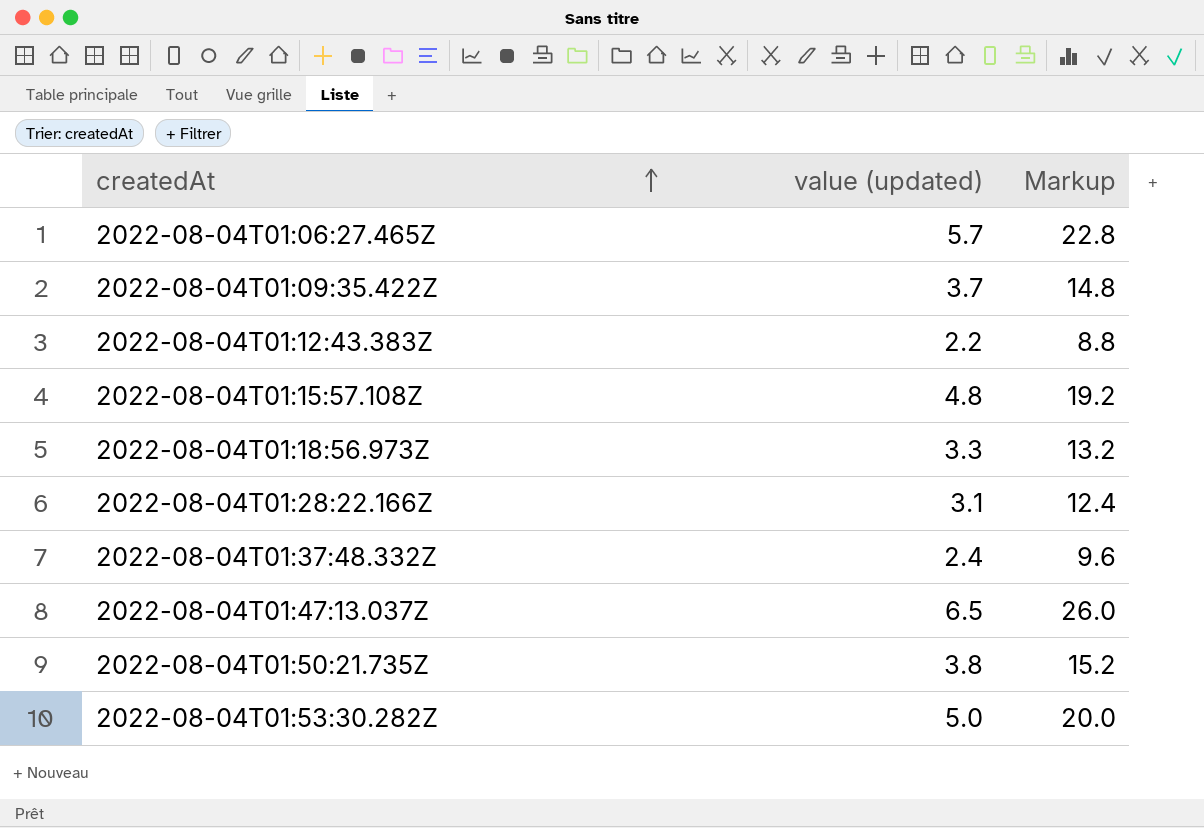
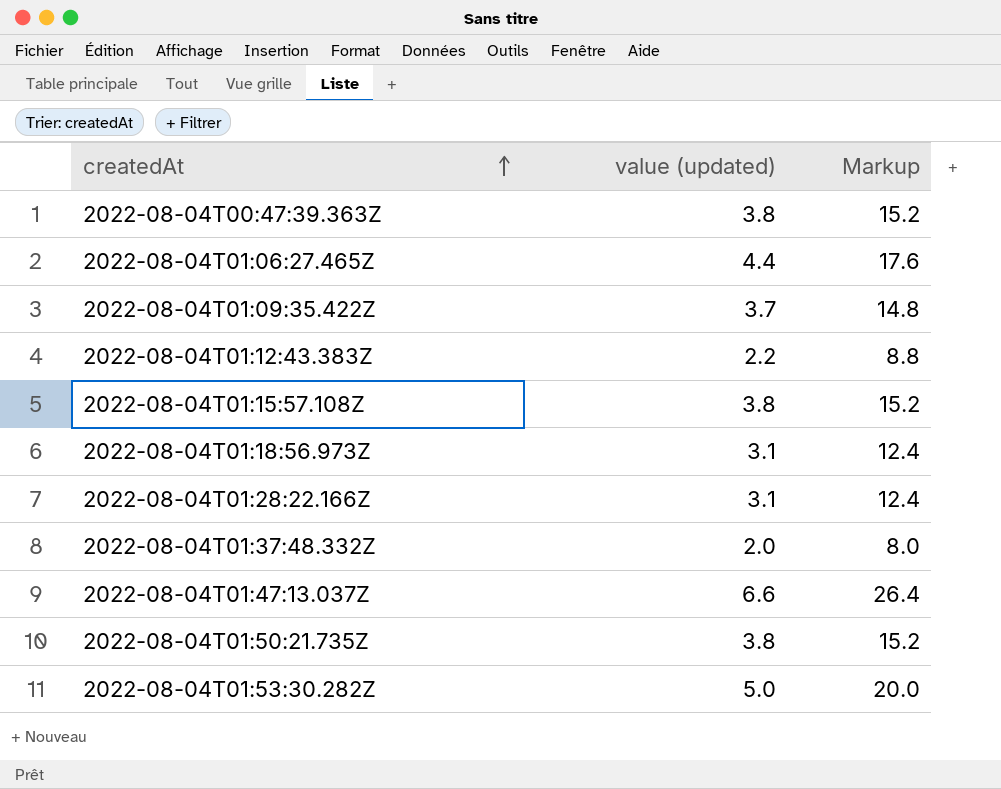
row 2022-08-04T00:47:39.363Z: none -> 3.8 | 15.2
2022-08-04T01:06:27.465Z | value (updated): 5.7 -> 4.4
2022-08-04T01:06:27.465Z | Markup: 22.8 -> 17.6
2022-08-04T01:15:57.108Z | value (updated): 4.8 -> 3.8
2022-08-04T01:15:57.108Z | Markup: 19.2 -> 15.2
2022-08-04T01:18:56.973Z | value (updated): 3.3 -> 3.1
2022-08-04T01:18:56.973Z | Markup: 13.2 -> 12.4
2022-08-04T01:37:48.332Z | value (updated): 2.4 -> 2.0
2022-08-04T01:37:48.332Z | Markup: 9.6 -> 8.0
2022-08-04T01:47:13.037Z | value (updated): 6.5 -> 6.6
2022-08-04T01:47:13.037Z | Markup: 26.0 -> 26.4

